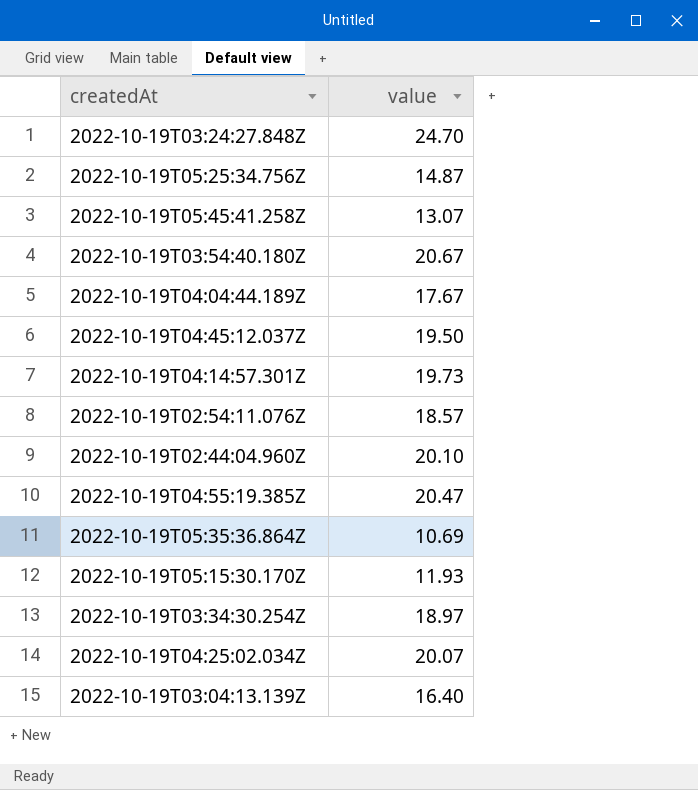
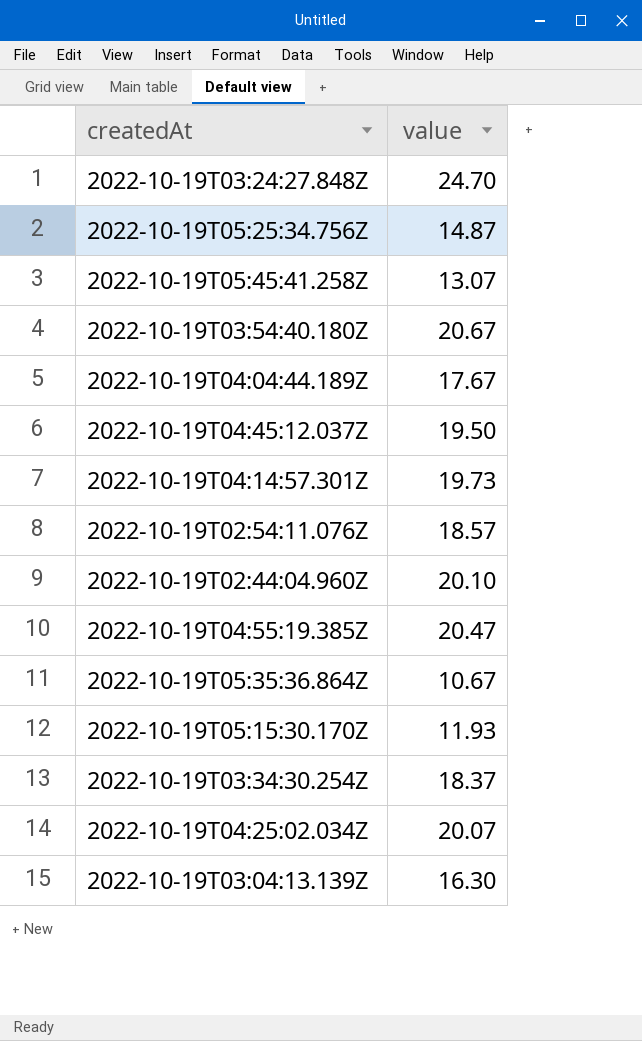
2022-10-19T05:35:36.864Z | value: 10.69 -> 10.67
2022-10-19T03:34:30.254Z | value: 18.97 -> 18.37
2022-10-19T03:04:13.139Z | value: 16.40 -> 16.30

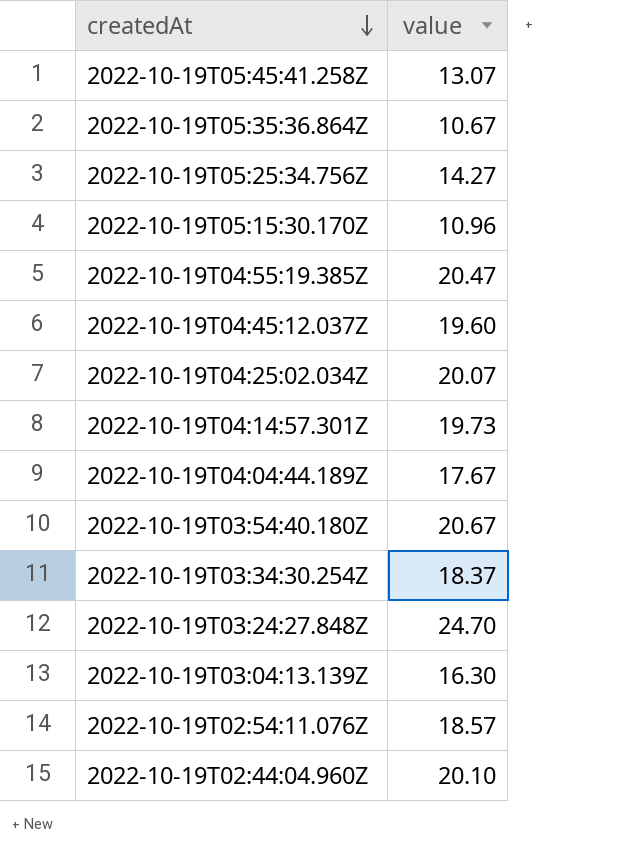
row order: none -> createdAt descending
2022-10-19T05:25:34.756Z | value: 14.87 -> 14.27
2022-10-19T05:15:30.170Z | value: 11.93 -> 10.96
2022-10-19T04:45:12.037Z | value: 19.50 -> 19.60

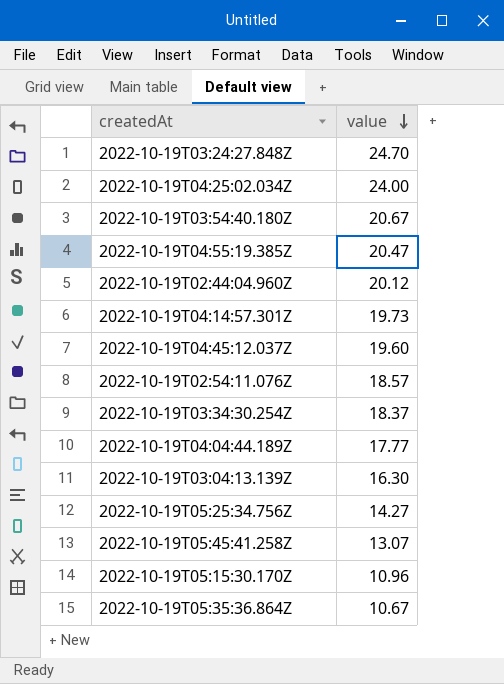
row order: createdAt descending -> value descending
2022-10-19T04:25:02.034Z | value: 20.07 -> 24.00
2022-10-19T02:44:04.960Z | value: 20.10 -> 20.12
2022-10-19T04:04:44.189Z | value: 17.67 -> 17.77

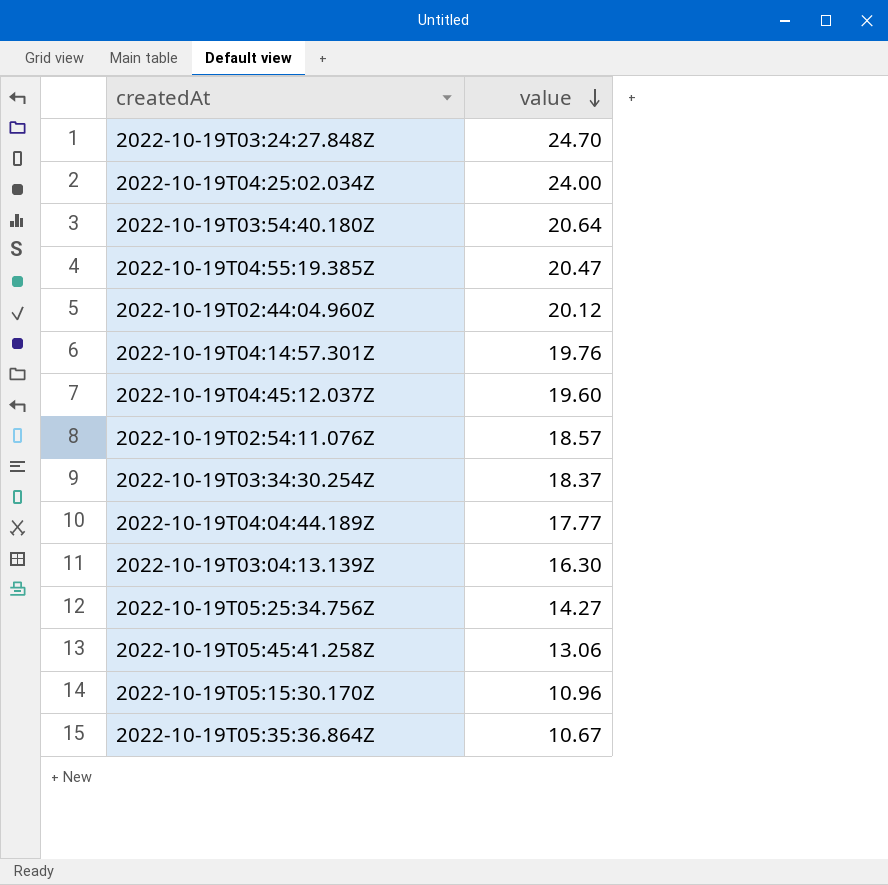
2022-10-19T03:54:40.180Z | value: 20.67 -> 20.64
2022-10-19T04:14:57.301Z | value: 19.73 -> 19.76
2022-10-19T05:45:41.258Z | value: 13.07 -> 13.06

